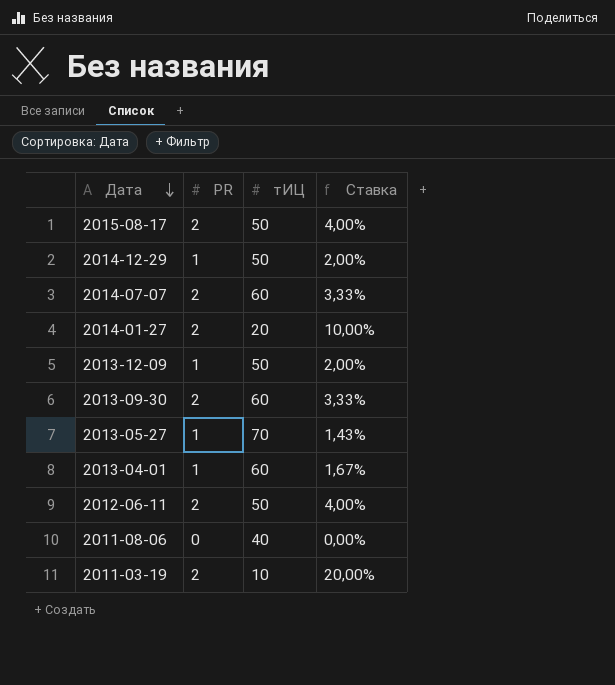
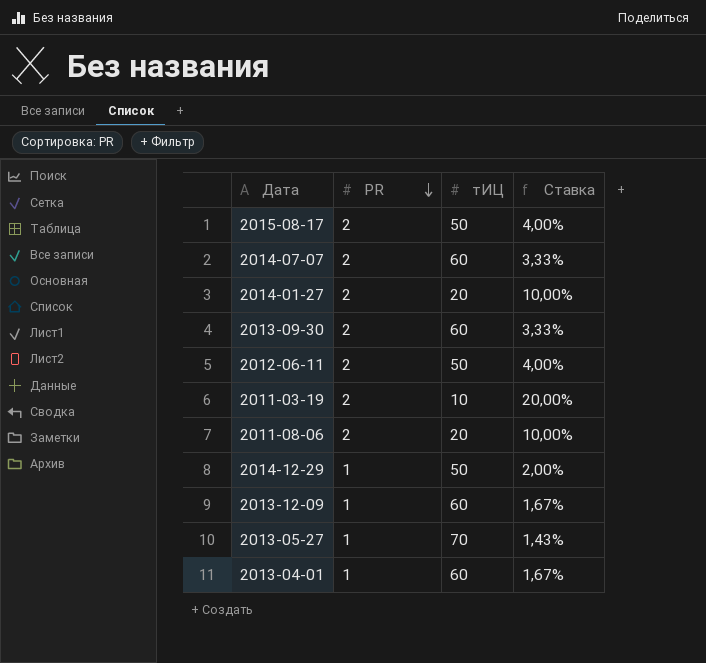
row order: Дата descending -> PR descending
2011-08-06 | PR: 0 -> 2
2011-08-06 | тИЦ: 40 -> 20
2011-08-06 | Ставка: 0,00% -> 10,00%
2013-12-09 | тИЦ: 50 -> 60
2013-12-09 | Ставка: 2,00% -> 1,67%

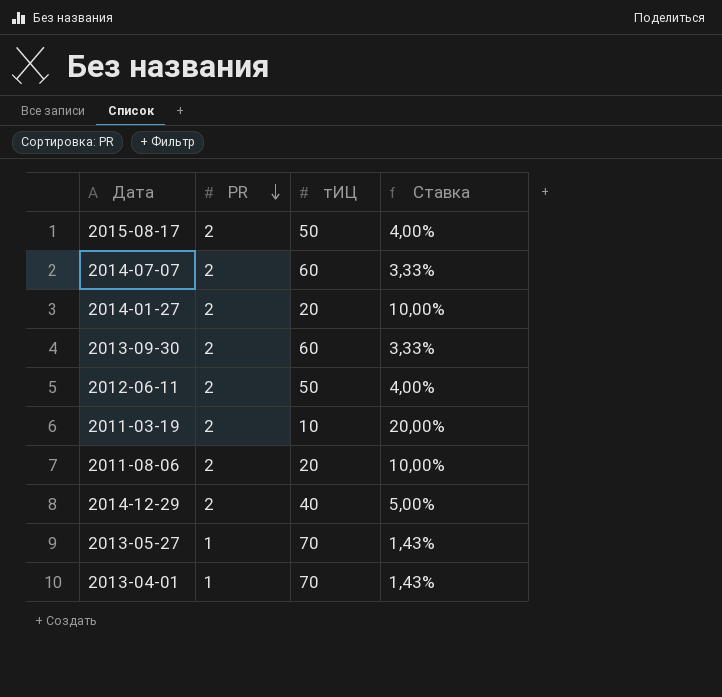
row 2013-12-09: 1 | 60 | 1,67% -> none
2014-12-29 | PR: 1 -> 2
2014-12-29 | тИЦ: 50 -> 40
2014-12-29 | Ставка: 2,00% -> 5,00%
2013-04-01 | тИЦ: 60 -> 70
2013-04-01 | Ставка: 1,67% -> 1,43%

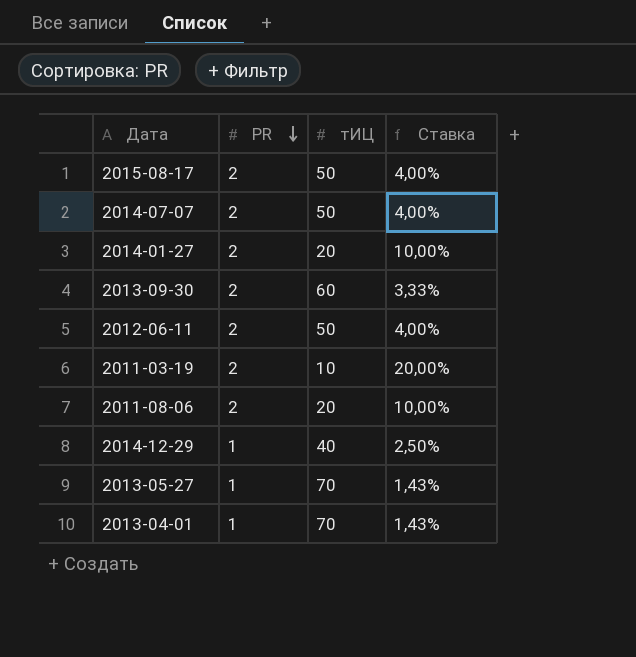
2014-07-07 | тИЦ: 60 -> 50
2014-07-07 | Ставка: 3,33% -> 4,00%
2014-12-29 | PR: 2 -> 1
2014-12-29 | Ставка: 5,00% -> 2,50%

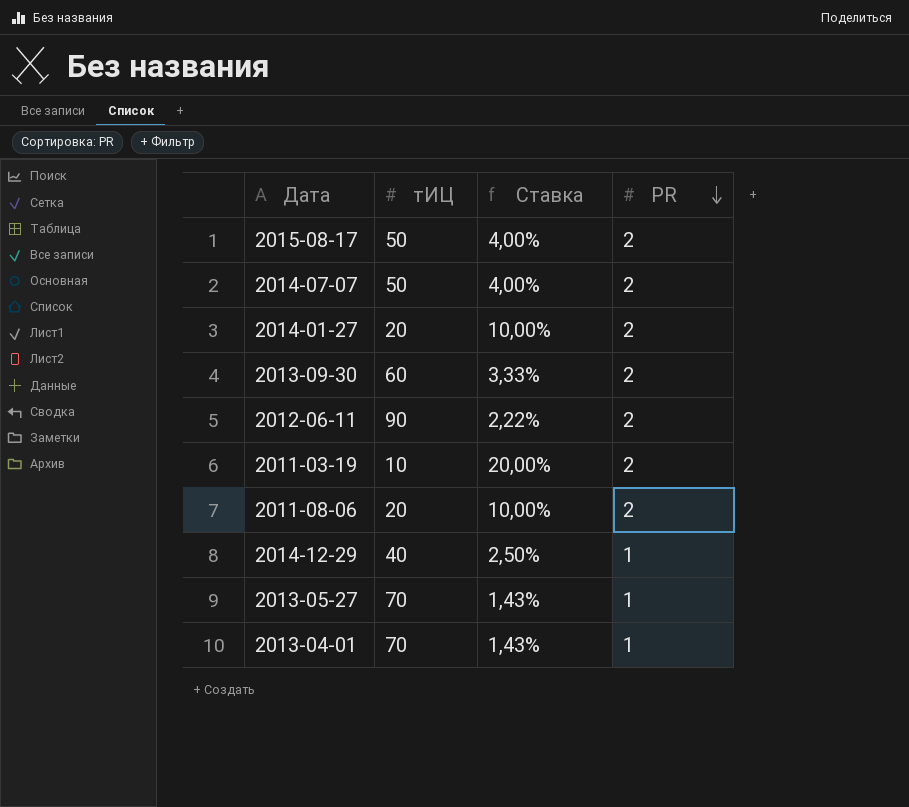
column PR | position: 2 -> 4
2012-06-11 | тИЦ: 50 -> 90
2012-06-11 | Ставка: 4,00% -> 2,22%

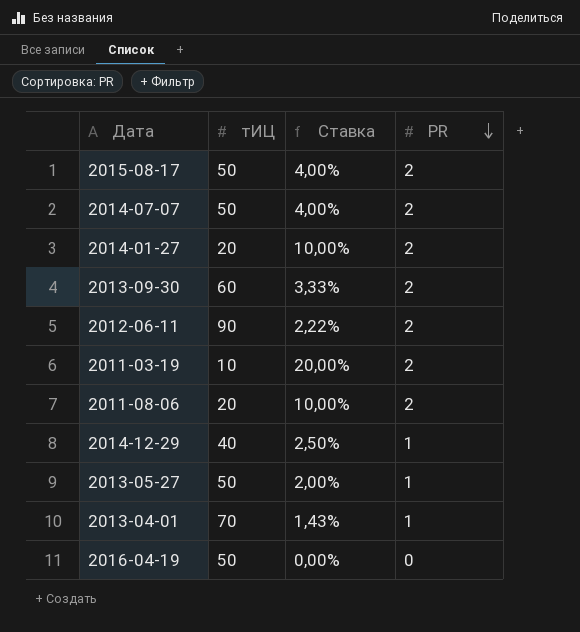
2013-05-27 | тИЦ: 70 -> 50
2013-05-27 | Ставка: 1,43% -> 2,00%
row 2016-04-19: none -> 50 | 0,00% | 0

